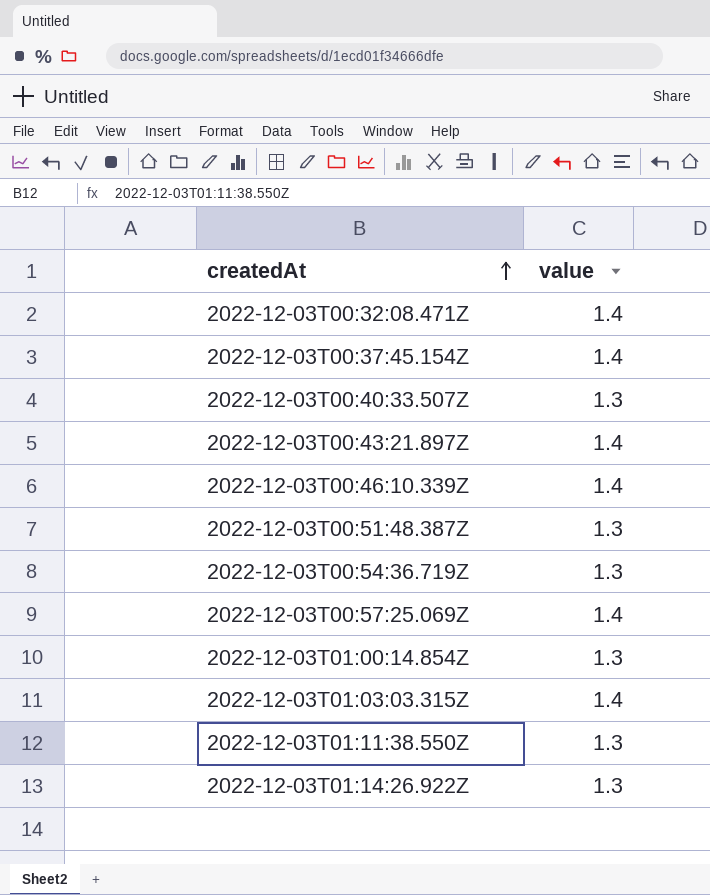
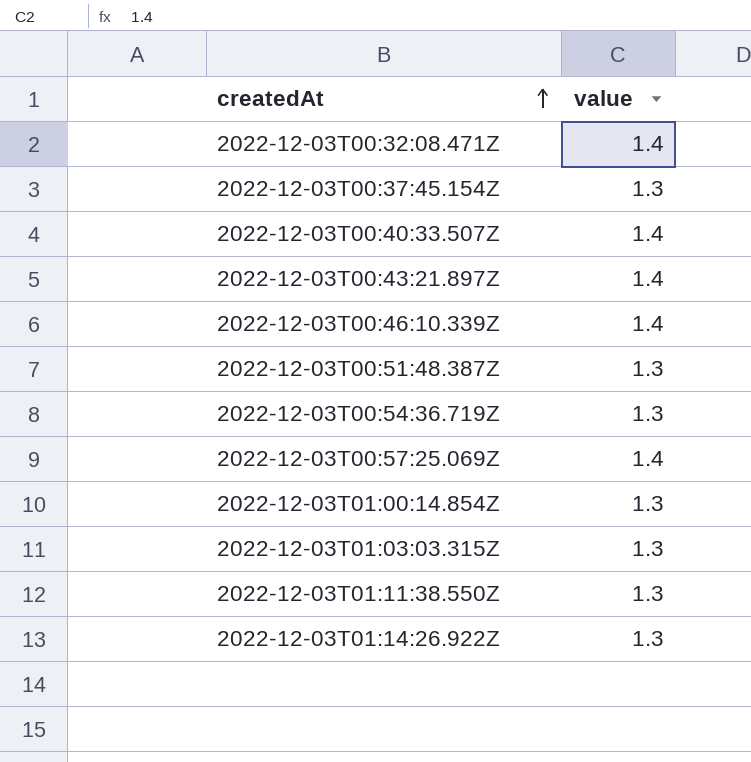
2022-12-03T00:37:45.154Z | value: 1.4 -> 1.3
2022-12-03T00:40:33.507Z | value: 1.3 -> 1.4
2022-12-03T01:03:03.315Z | value: 1.4 -> 1.3

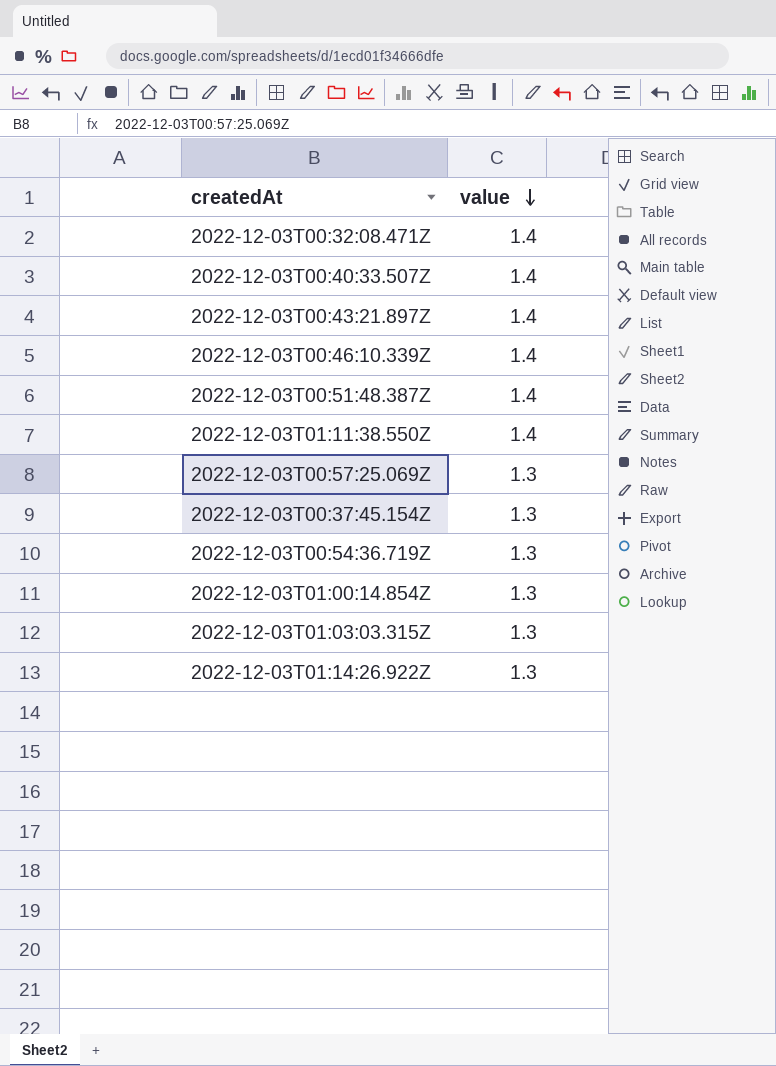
row order: createdAt ascending -> value descending
2022-12-03T00:51:48.387Z | value: 1.3 -> 1.4
2022-12-03T01:11:38.550Z | value: 1.3 -> 1.4
2022-12-03T00:57:25.069Z | value: 1.4 -> 1.3

